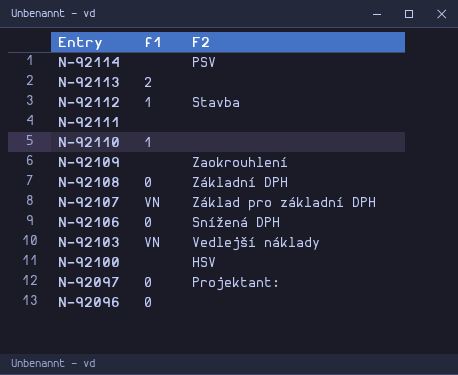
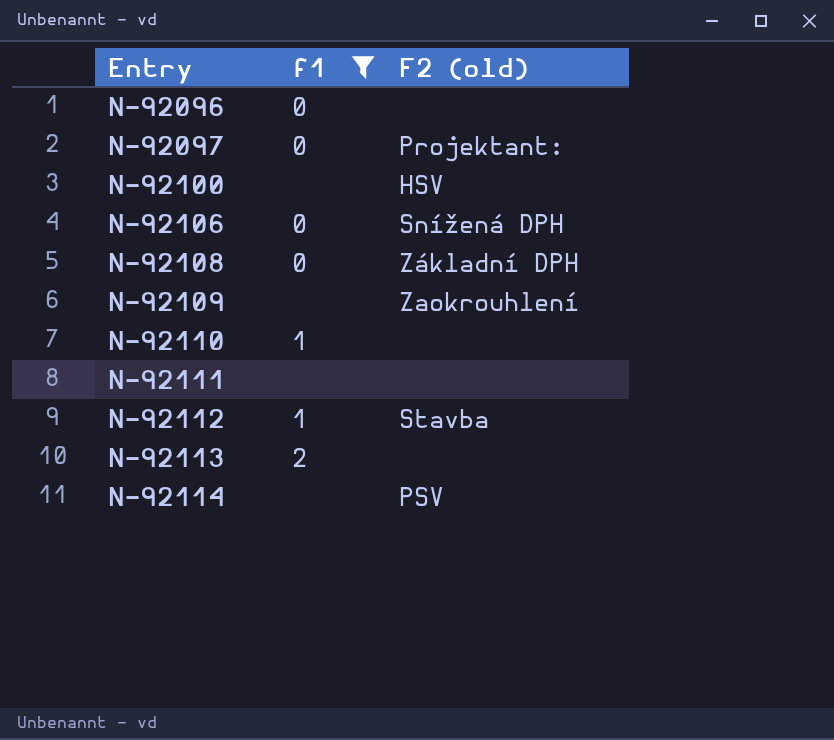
filter: none -> f1 != VN
row order: Entry descending -> Entry ascending
column name: F2 -> F2 (old)

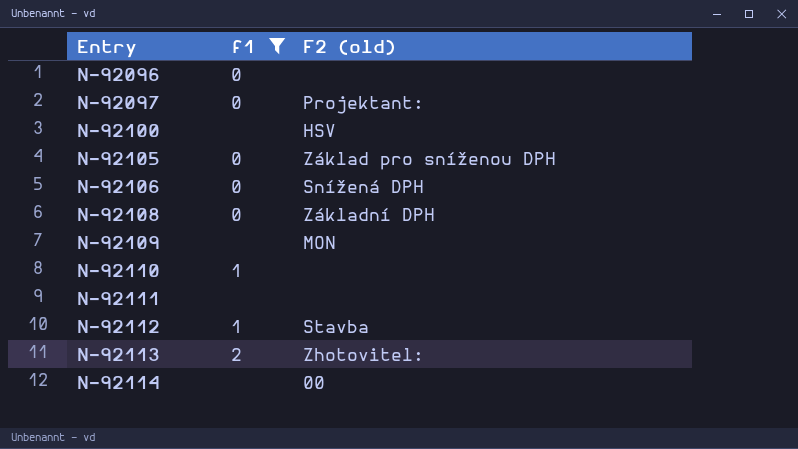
row N-92105: none -> 0 | Základ pro sníženou DPH
N-92109 | F2 (old): Zaokrouhlení -> MON
N-92113 | F2 (old): none -> Zhotovitel:
N-92114 | F2 (old): PSV -> 00

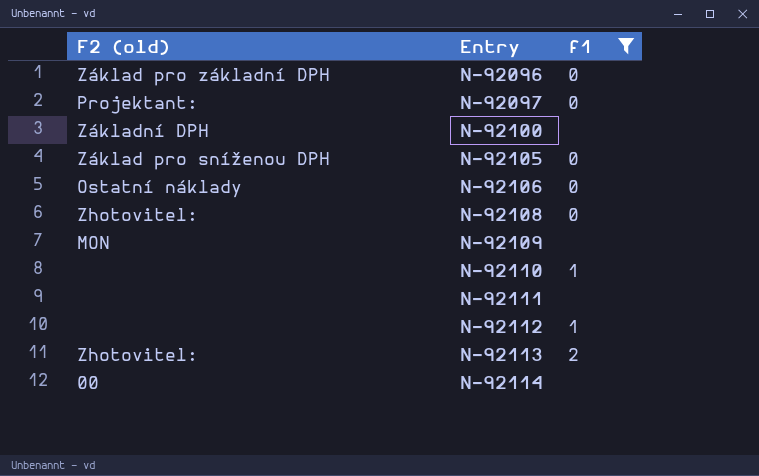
column F2 (old) | position: 3 -> 1
N-92096 | F2 (old): none -> Základ pro základní DPH
N-92100 | F2 (old): HSV -> Základní DPH
N-92106 | F2 (old): Snížená DPH -> Ostatní náklady
N-92108 | F2 (old): Základní DPH -> Zhotovitel:
N-92112 | F2 (old): Stavba -> none

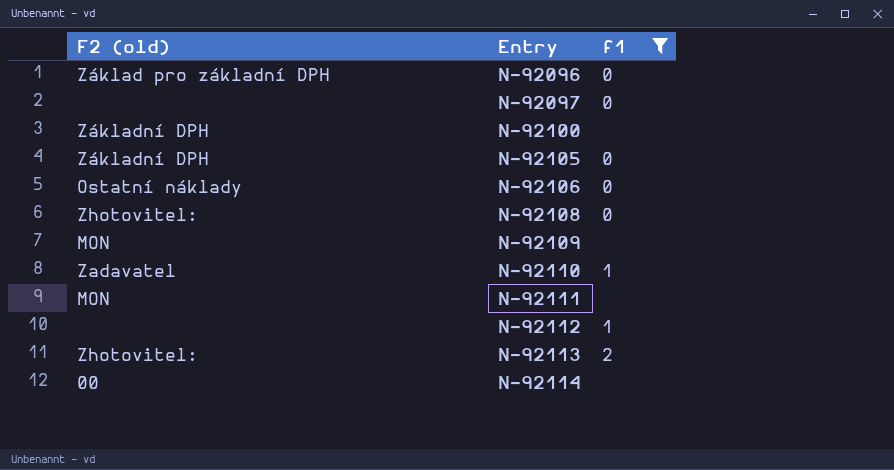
N-92097 | F2 (old): Projektant: -> none
N-92105 | F2 (old): Základ pro sníženou DPH -> Základní DPH
N-92110 | F2 (old): none -> Zadavatel
N-92111 | F2 (old): none -> MON

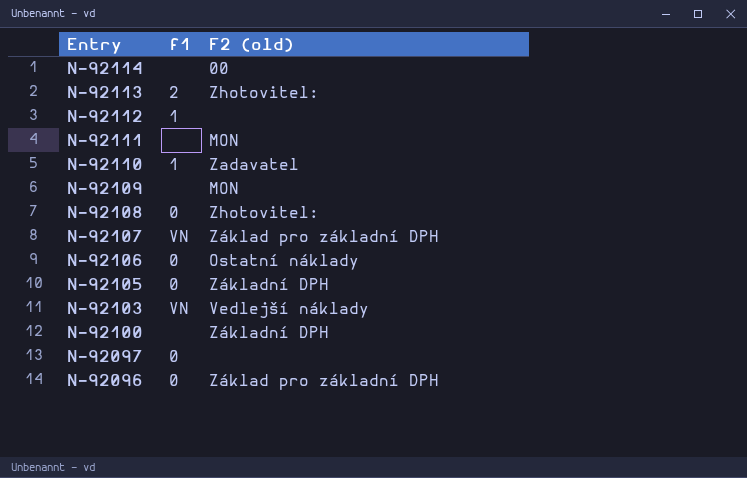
filter: f1 != VN -> none
row order: Entry ascending -> Entry descending
column F2 (old) | position: 1 -> 3

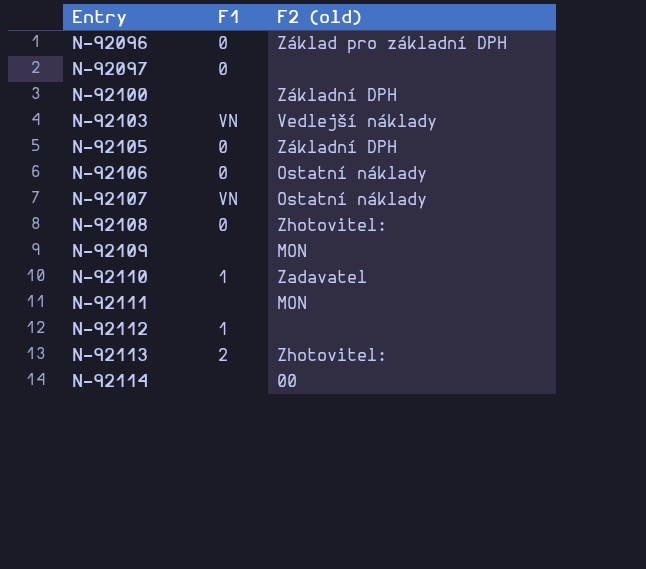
row order: Entry descending -> Entry ascending
column name: f1 -> F1
N-92107 | F2 (old): Základ pro základní DPH -> Ostatní náklady

